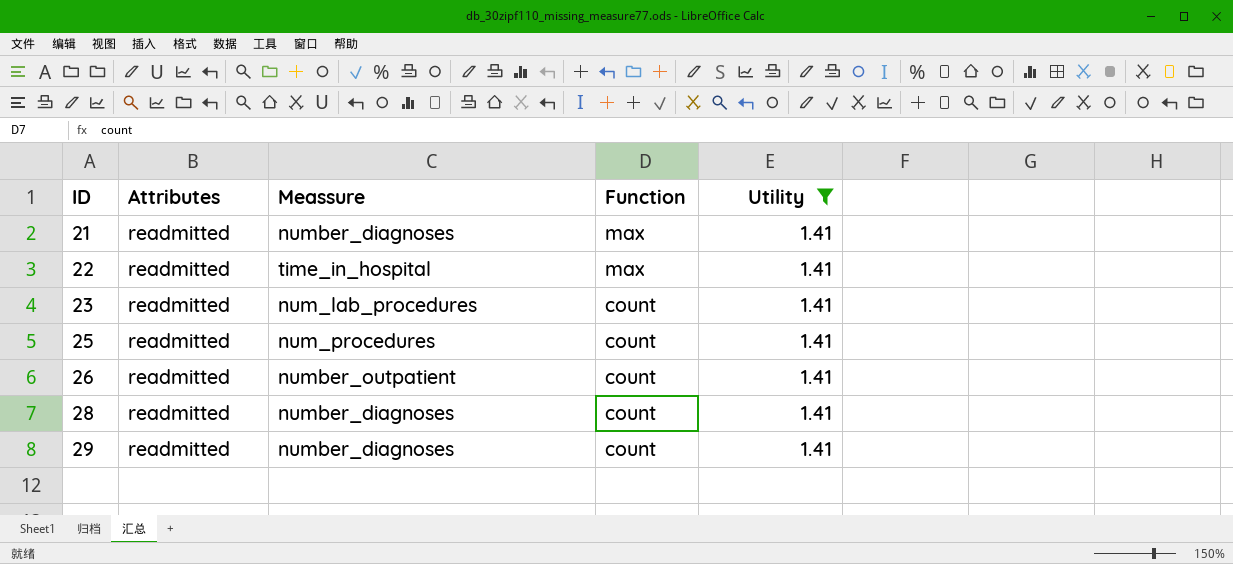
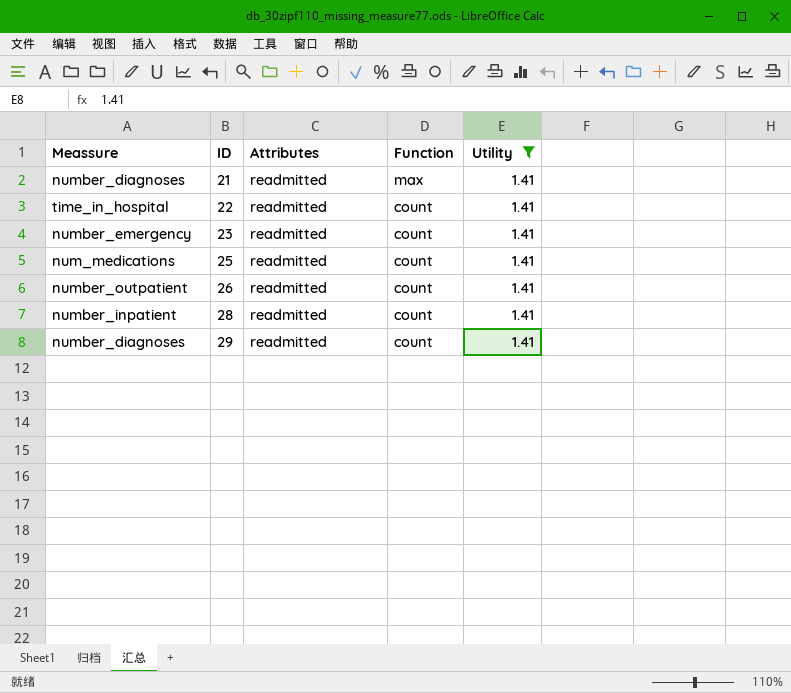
column Meassure | position: 3 -> 1
22 | Function: max -> count
23 | Meassure: num_lab_procedures -> number_emergency
25 | Meassure: num_procedures -> num_medications
28 | Meassure: number_diagnoses -> number_inpatient

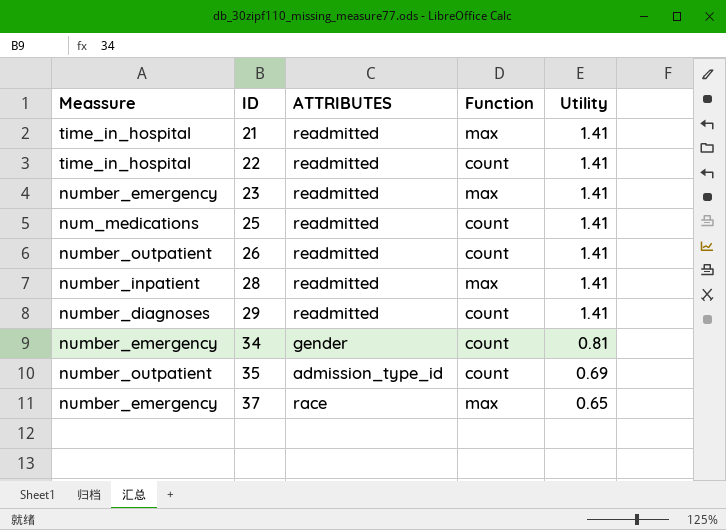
filter: Utility = 1.41 -> none
column name: Attributes -> ATTRIBUTES
21 | Meassure: number_diagnoses -> time_in_hospital
23 | Function: count -> max
28 | Function: count -> max

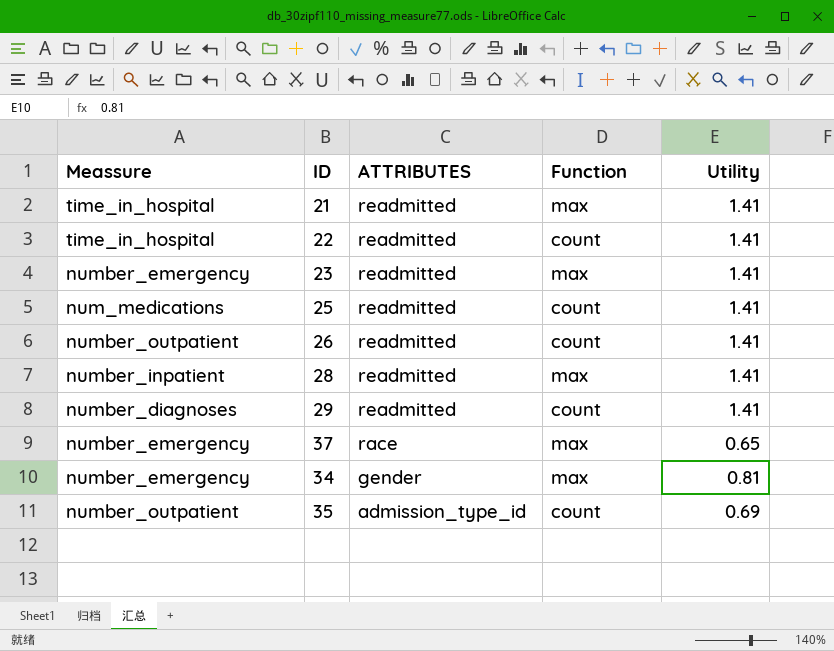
row order: ID ascending -> ATTRIBUTES descending
34 | Function: count -> max

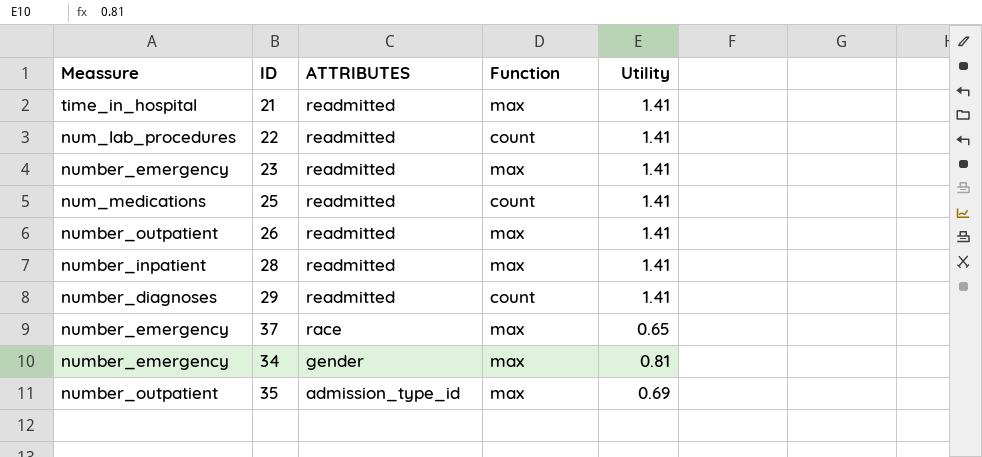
22 | Meassure: time_in_hospital -> num_lab_procedures
26 | Function: count -> max
35 | Function: count -> max

